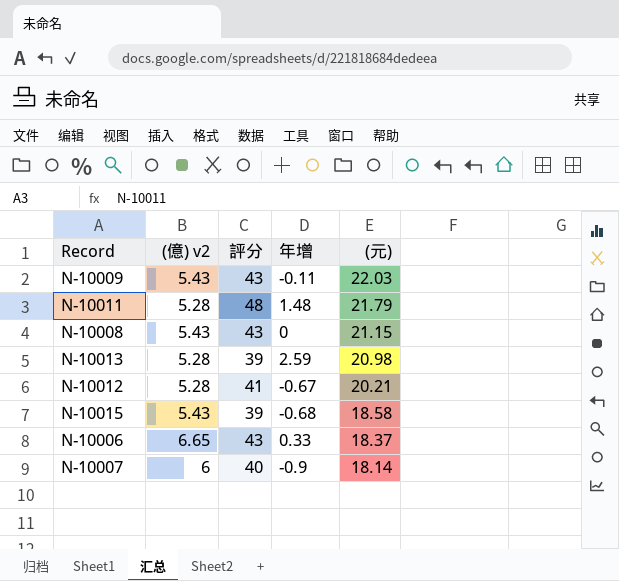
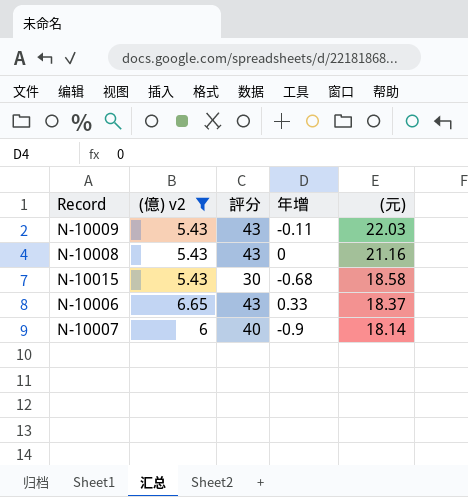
filter: none -> (億) v2 != 5.28
N-10008 | (元): 21.15 -> 21.16
N-10015 | 評分: 39 -> 30

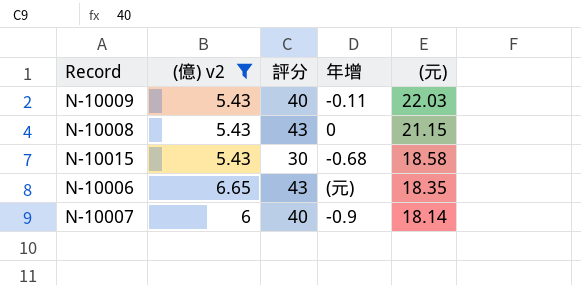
N-10009 | 評分: 43 -> 40
N-10008 | (元): 21.16 -> 21.15
N-10006 | 年增: 0.33 -> (元)
N-10006 | (元): 18.37 -> 18.35

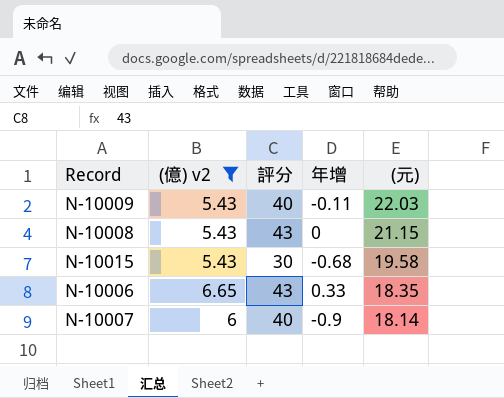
N-10015 | (元): 18.58 -> 19.58
N-10006 | 年增: (元) -> 0.33

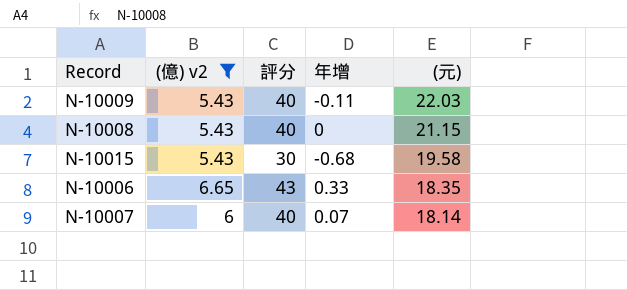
N-10008 | 評分: 43 -> 40
N-10007 | 年增: -0.9 -> 0.07

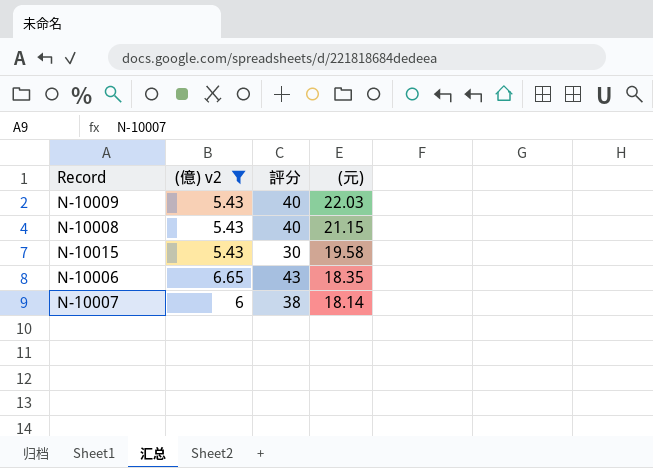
column 年增 | position: 4 -> none
N-10007 | 評分: 40 -> 38

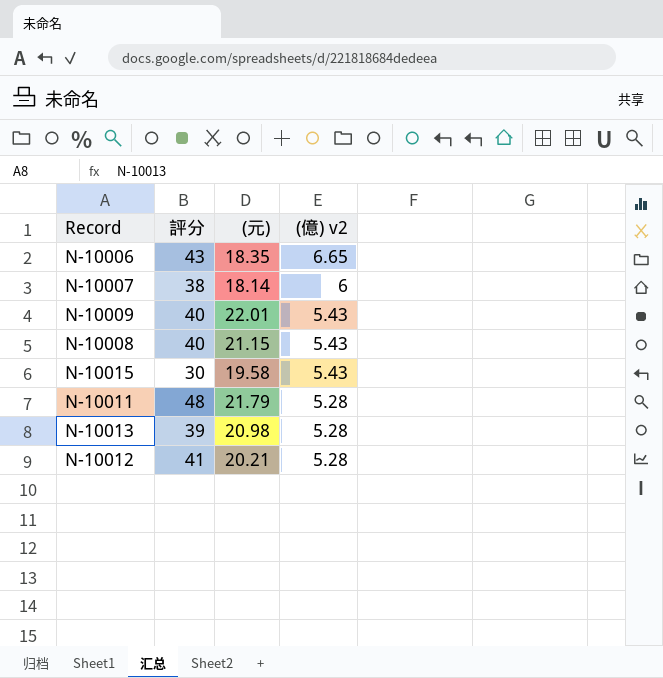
filter: (億) v2 != 5.28 -> none
row order: (元) descending -> (億) v2 descending
column (億) v2 | position: 2 -> 4
N-10009 | (元): 22.03 -> 22.01

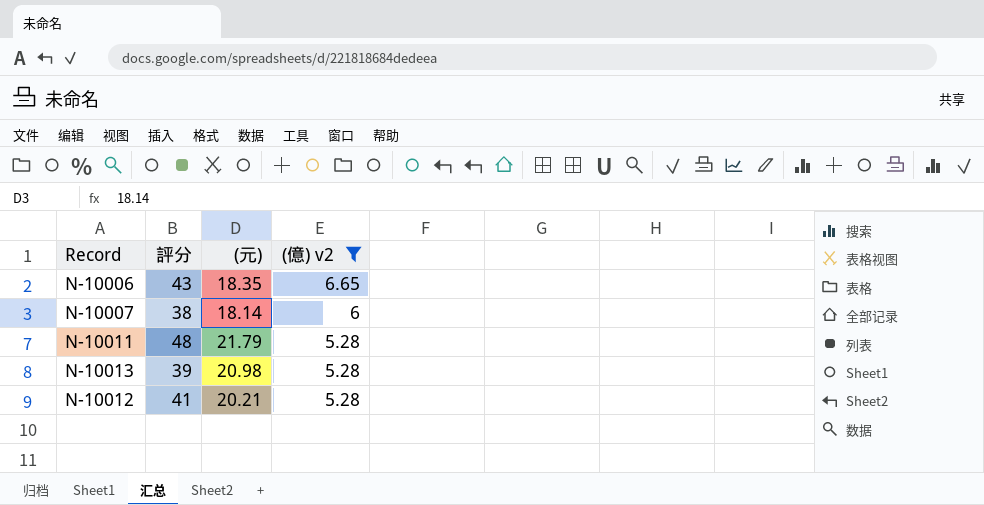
filter: none -> (億) v2 != 5.43

